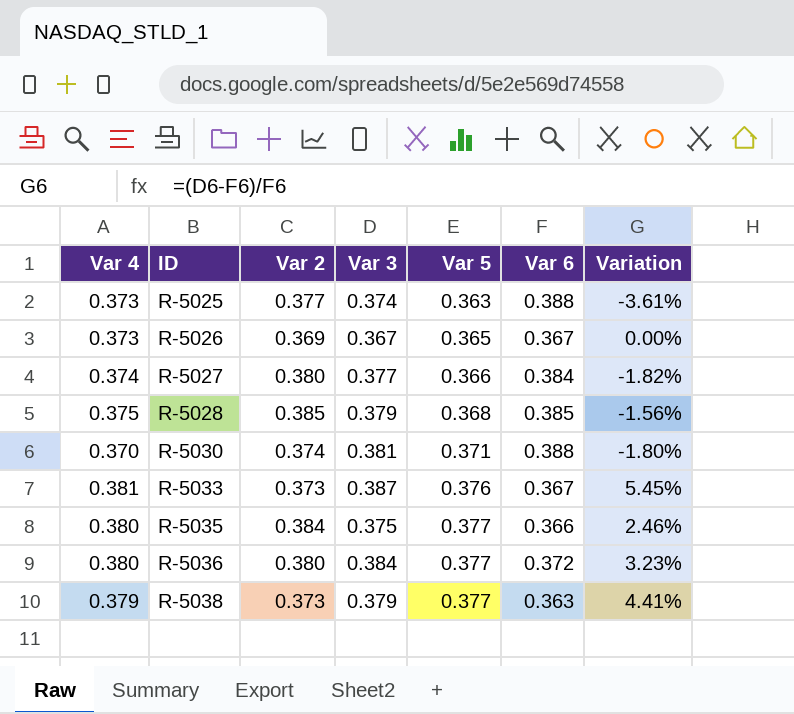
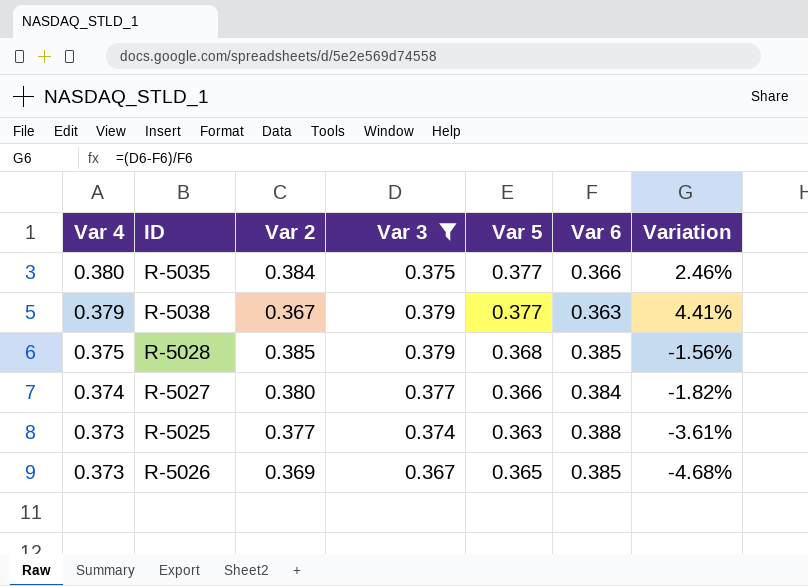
filter: none -> Var 3 <= 0.379
row order: ID ascending -> Var 4 descending
R-5038 | Var 2: 0.373 -> 0.367
R-5026 | Var 6: 0.367 -> 0.385
R-5026 | Variation: 0.00% -> -4.68%

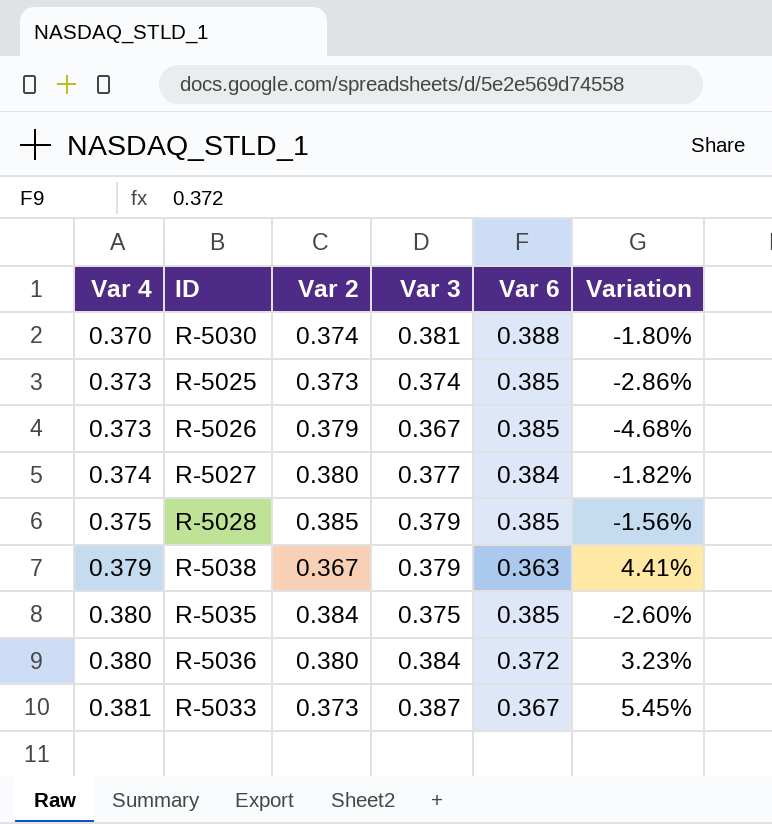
filter: Var 3 <= 0.379 -> none
row order: Var 4 descending -> Var 4 ascending
column Var 5 | position: 5 -> none
R-5025 | Var 2: 0.377 -> 0.373
R-5025 | Var 6: 0.388 -> 0.385
R-5025 | Variation: -3.61% -> -2.86%
R-5026 | Var 2: 0.369 -> 0.379
R-5035 | Var 6: 0.366 -> 0.385
R-5035 | Variation: 2.46% -> -2.60%

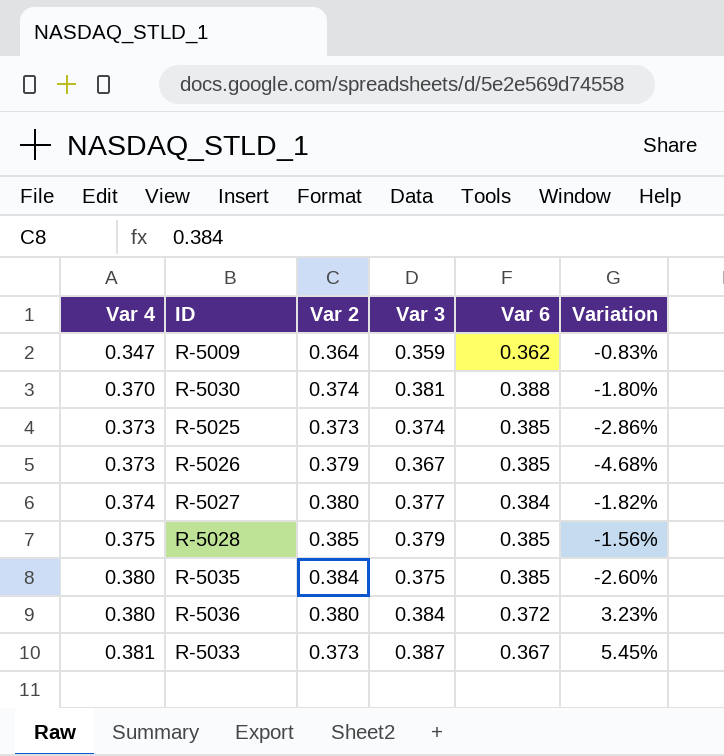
row R-5038: 0.379 | 0.367 | 0.379 | 0.363 | 4.41% -> none
row R-5009: none -> 0.347 | 0.364 | 0.359 | 0.362 | -0.83%

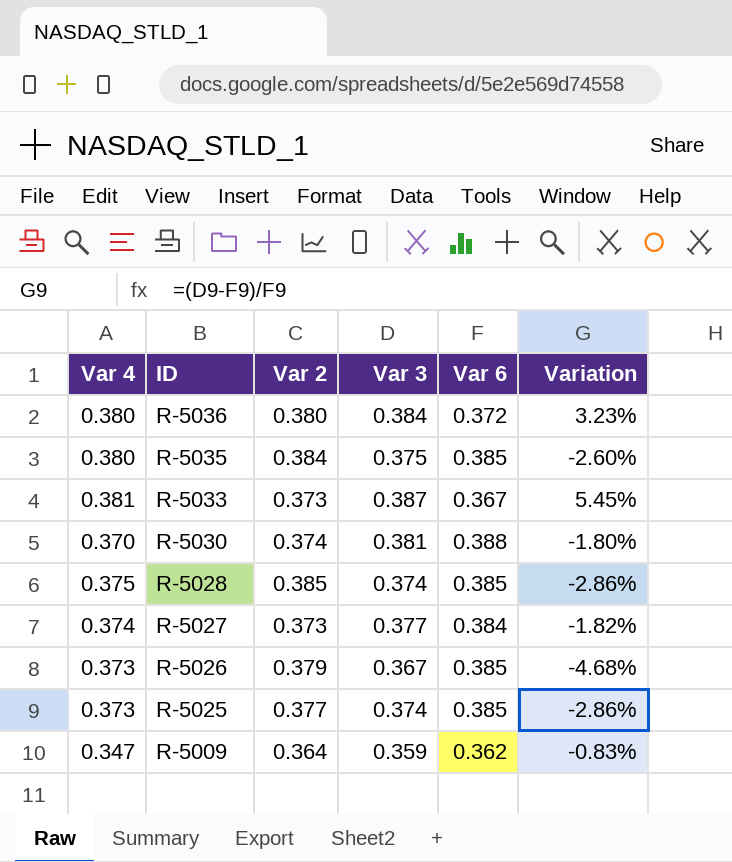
row order: Var 4 ascending -> ID descending
R-5028 | Var 3: 0.379 -> 0.374
R-5028 | Variation: -1.56% -> -2.86%
R-5027 | Var 2: 0.380 -> 0.373
R-5025 | Var 2: 0.373 -> 0.377

